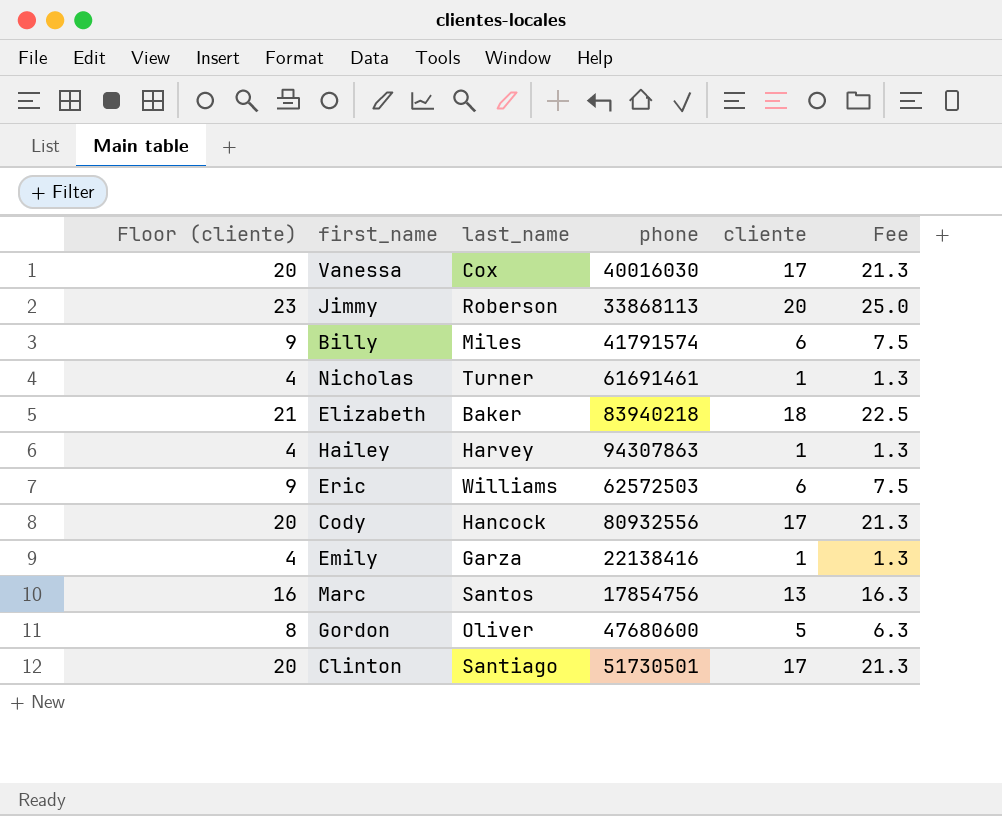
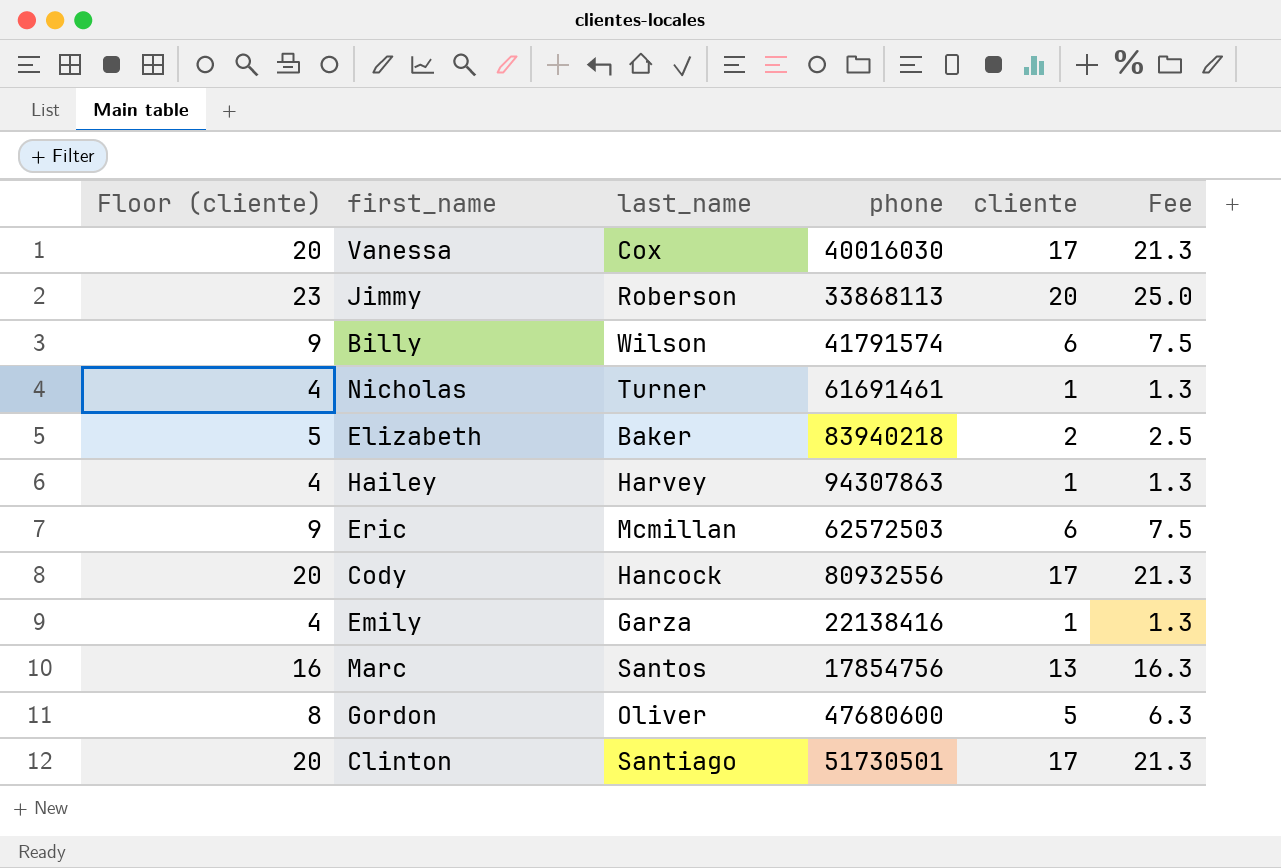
Billy | last_name: Miles -> Wilson
Elizabeth | Floor (cliente): 21 -> 5
Elizabeth | cliente: 18 -> 2
Elizabeth | Fee: 22.5 -> 2.5
Eric | last_name: Williams -> Mcmillan

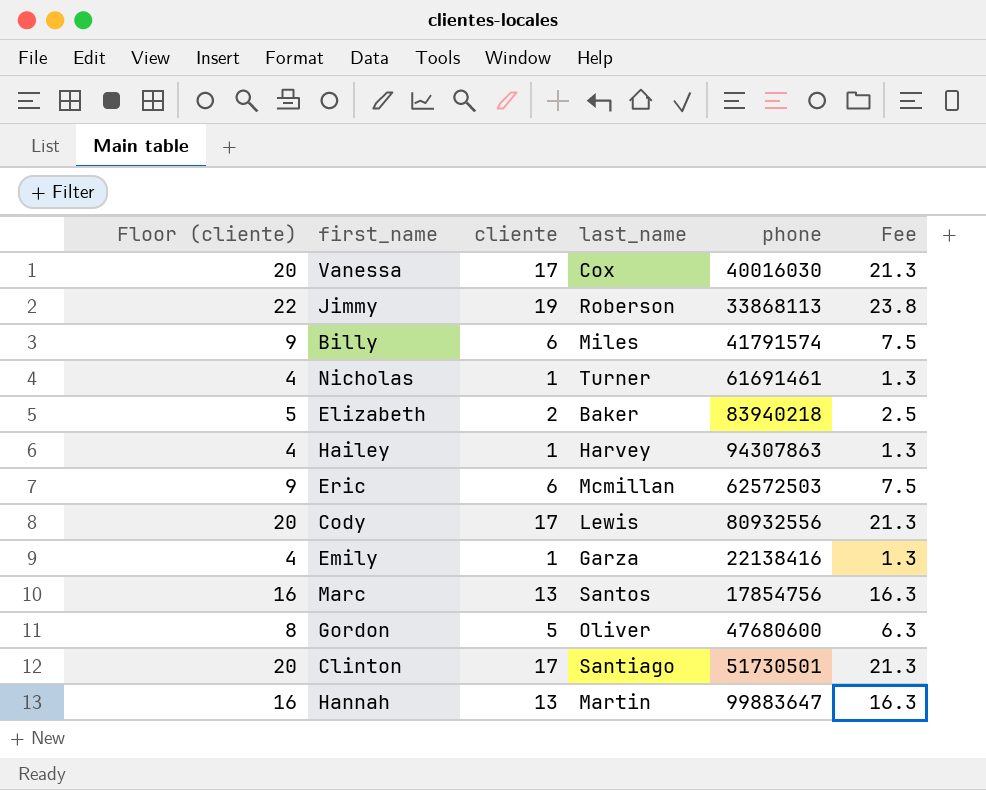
column cliente | position: 5 -> 3
Jimmy | Floor (cliente): 23 -> 22
Jimmy | cliente: 20 -> 19
Jimmy | Fee: 25.0 -> 23.8
Billy | last_name: Wilson -> Miles
Cody | last_name: Hancock -> Lewis
row Hannah: none -> 16 | 13 | Martin | 99883647 | 16.3

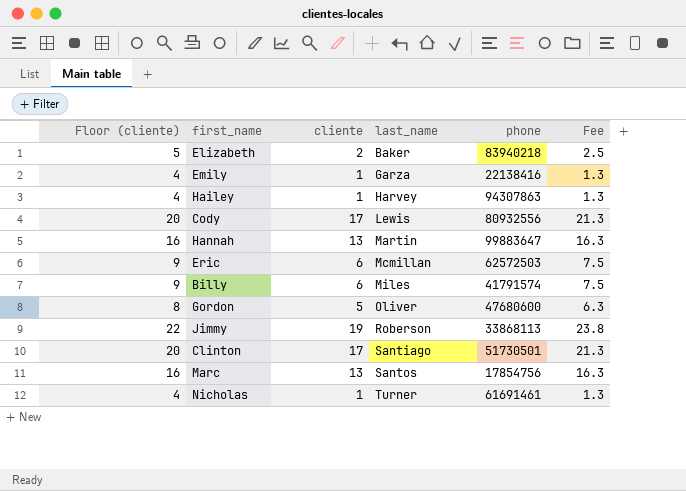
row order: none -> last_name ascending
row Vanessa: 20 | 17 | Cox | 40016030 | 21.3 -> none

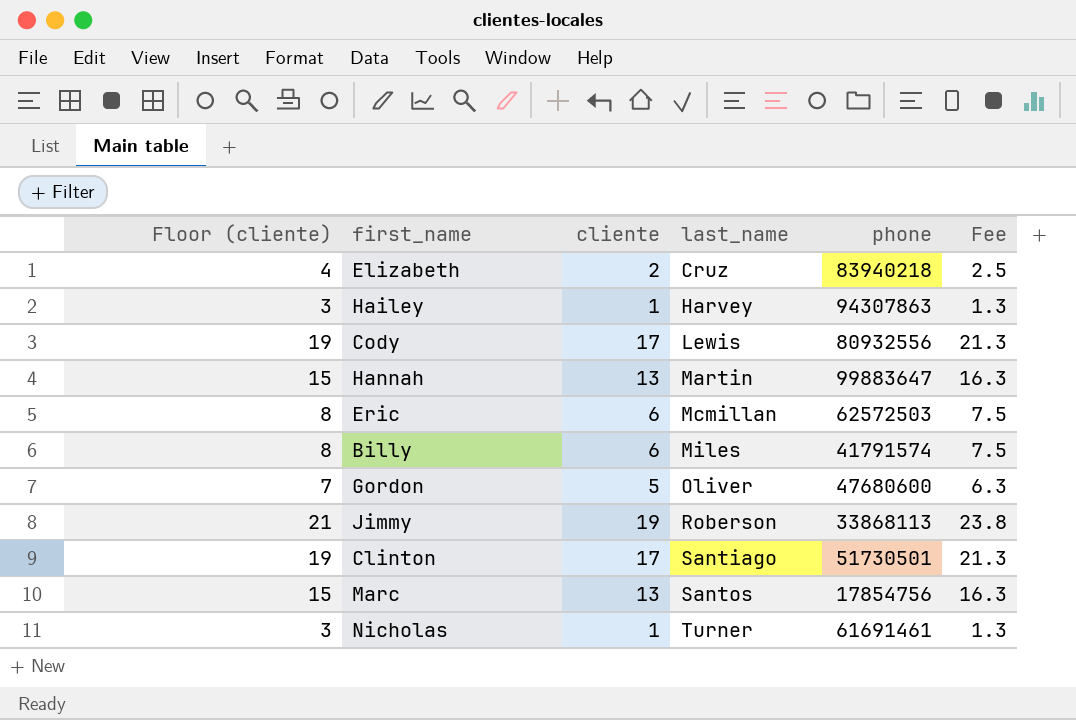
column Floor (cliente) | formula: [cliente] + 3 -> [cliente] + 2
row Emily: 4 | 1 | Garza | 22138416 | 1.3 -> none
Elizabeth | last_name: Baker -> Cruz

